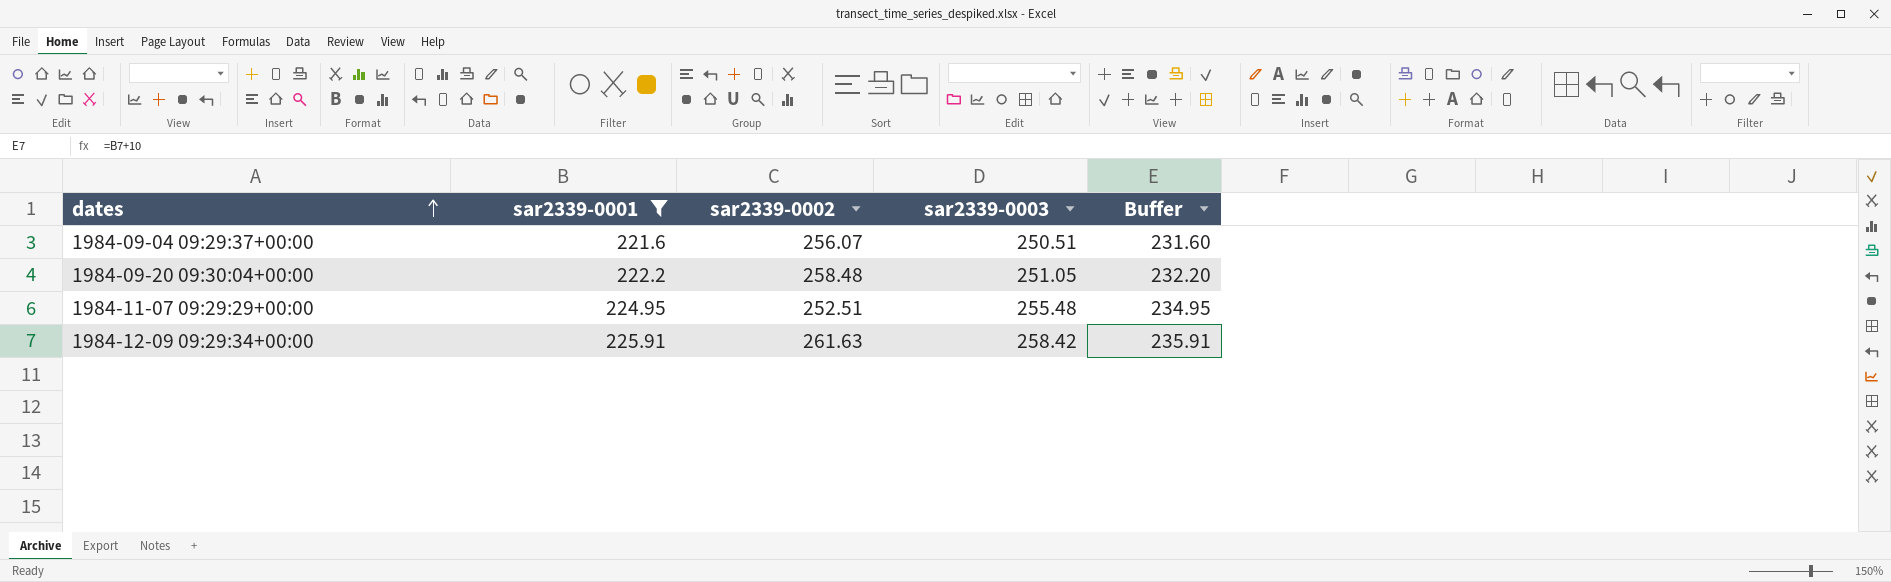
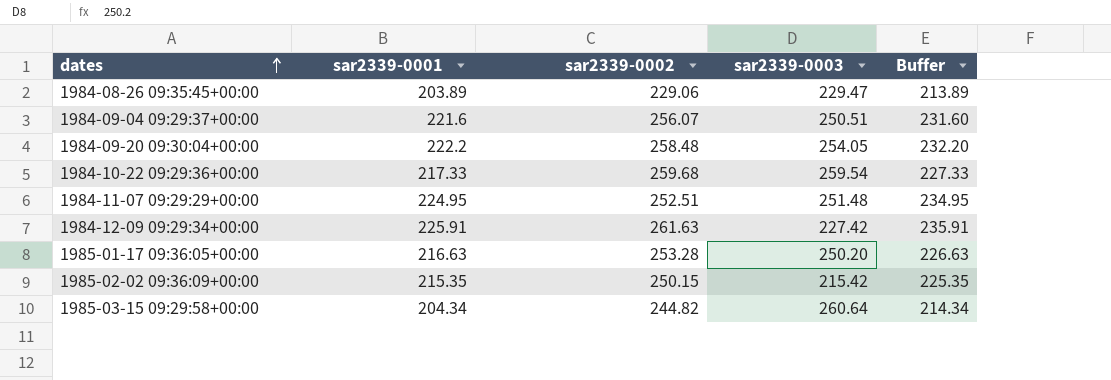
filter: sar2339-0001 >= 221.6 -> none
1984-09-20 09:30:04+00:00 | sar2339-0003: 251.05 -> 254.05
1984-11-07 09:29:29+00:00 | sar2339-0003: 255.48 -> 251.48
1984-12-09 09:29:34+00:00 | sar2339-0003: 258.42 -> 227.42

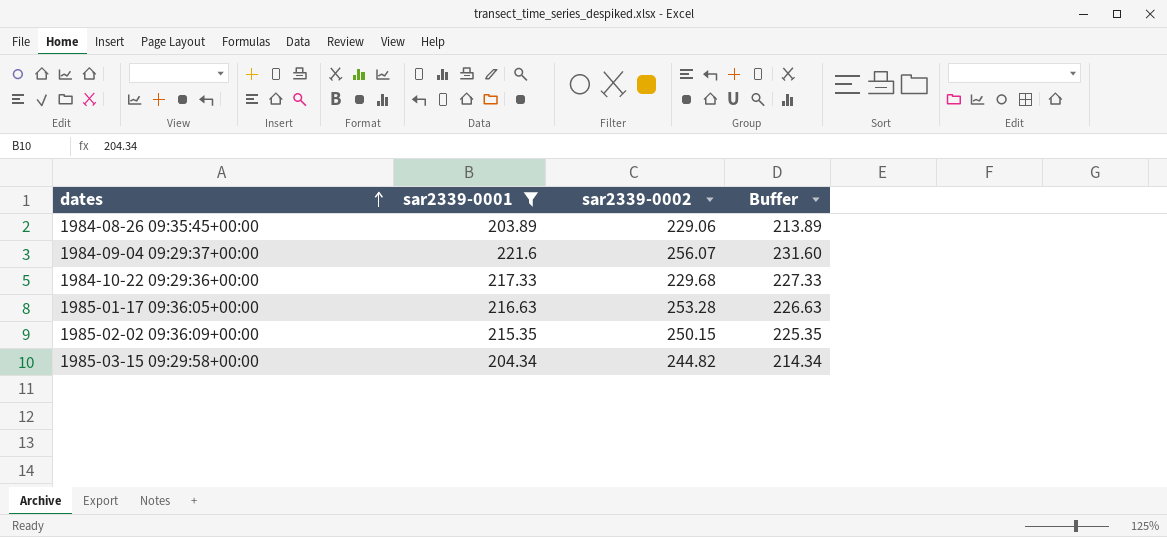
filter: none -> sar2339-0001 <= 221.6
column sar2339-0003 | position: 4 -> none
1984-10-22 09:29:36+00:00 | sar2339-0002: 259.68 -> 229.68

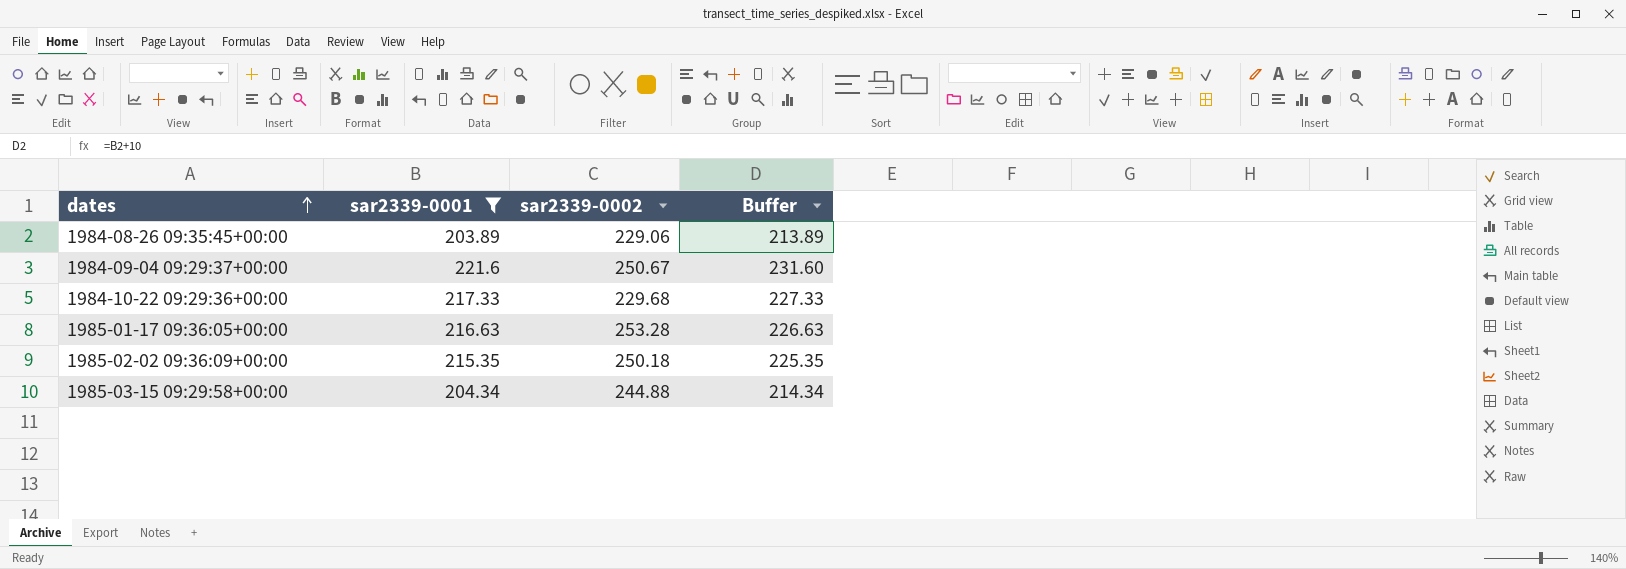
1984-09-04 09:29:37+00:00 | sar2339-0002: 256.07 -> 250.67
1985-02-02 09:36:09+00:00 | sar2339-0002: 250.15 -> 250.18
1985-03-15 09:29:58+00:00 | sar2339-0002: 244.82 -> 244.88

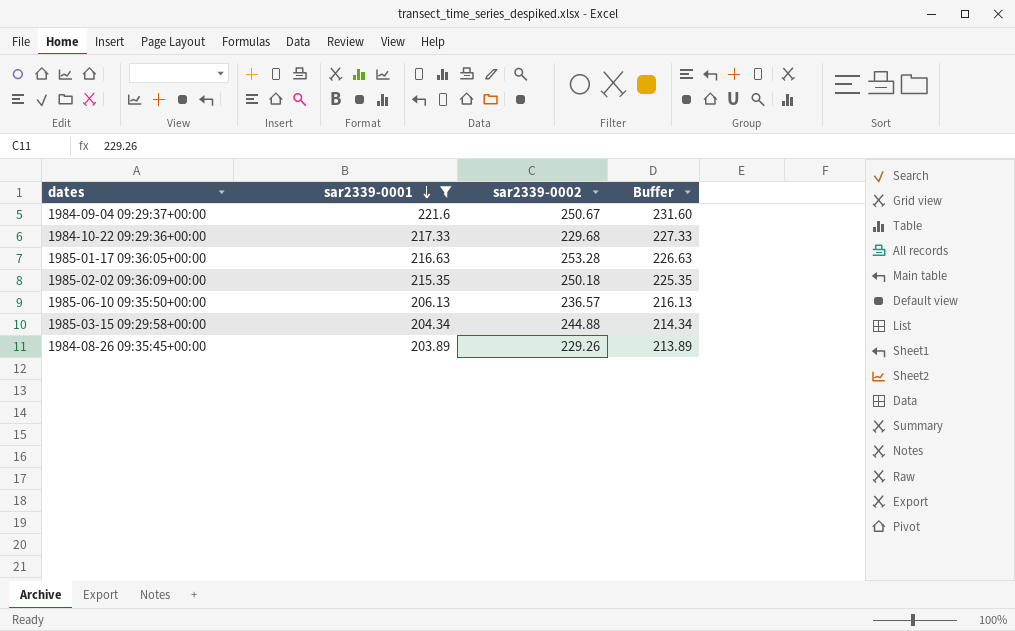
row order: dates ascending -> sar2339-0001 descending
row 1985-06-10 09:35:50+00:00: none -> 206.13 | 236.57 | 216.13
1984-08-26 09:35:45+00:00 | sar2339-0002: 229.06 -> 229.26

